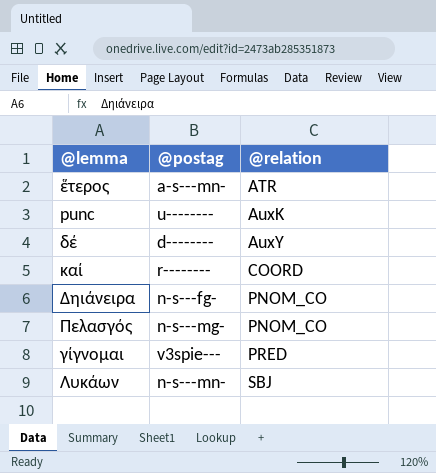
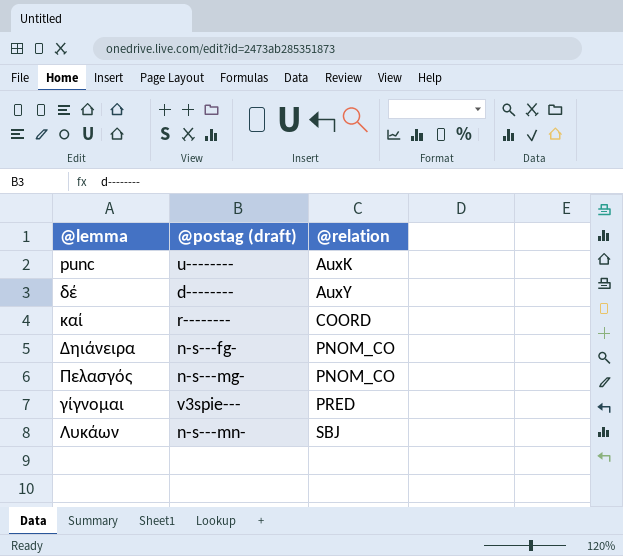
column name: @postag -> @postag (draft)
row ἕτερος: a-s---mn- | ATR -> none

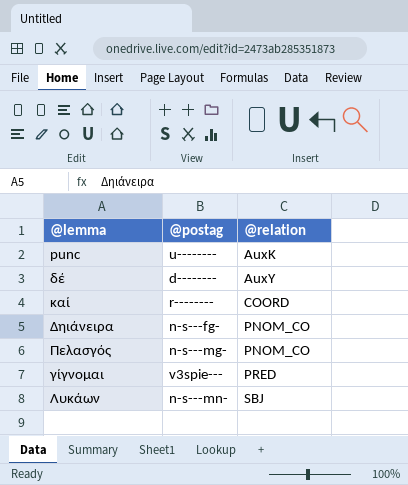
column name: @postag (draft) -> @postag

